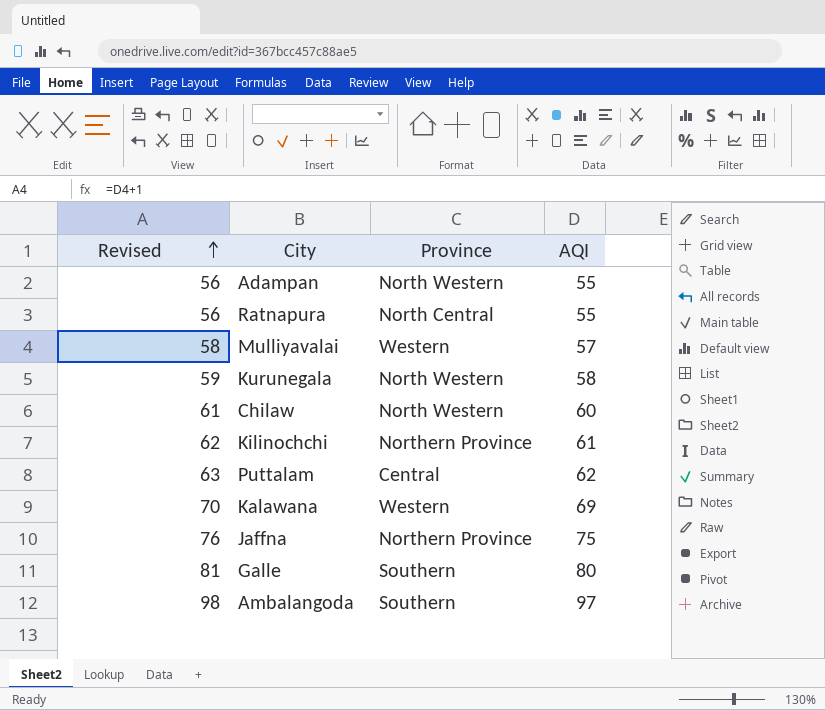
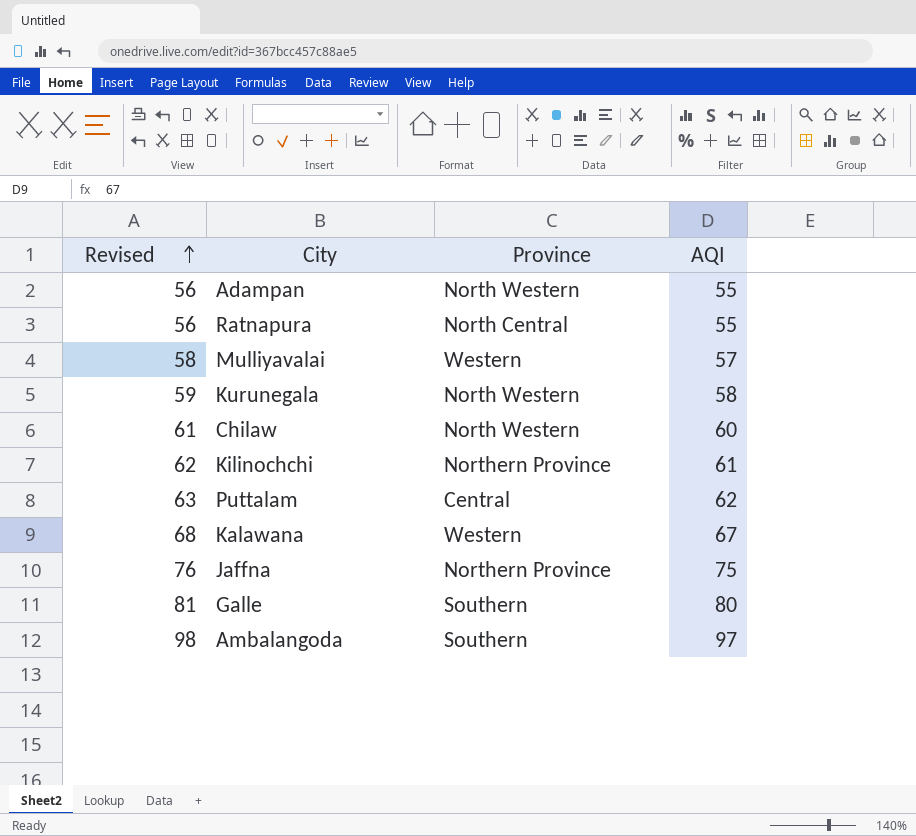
Kalawana | Revised: 70 -> 68
Kalawana | AQI: 69 -> 67

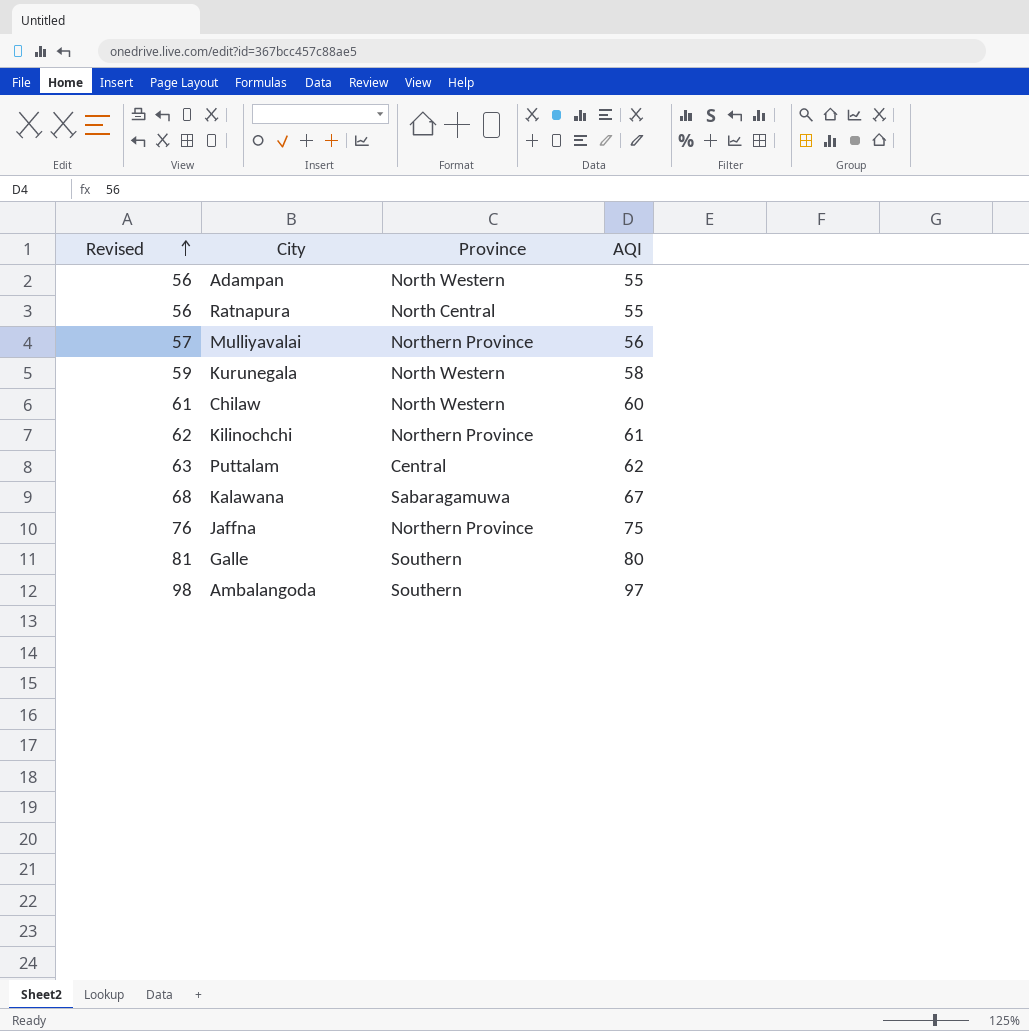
Mulliyavalai | Revised: 58 -> 57
Mulliyavalai | Province: Western -> Northern Province
Mulliyavalai | AQI: 57 -> 56
Kalawana | Province: Western -> Sabaragamuwa

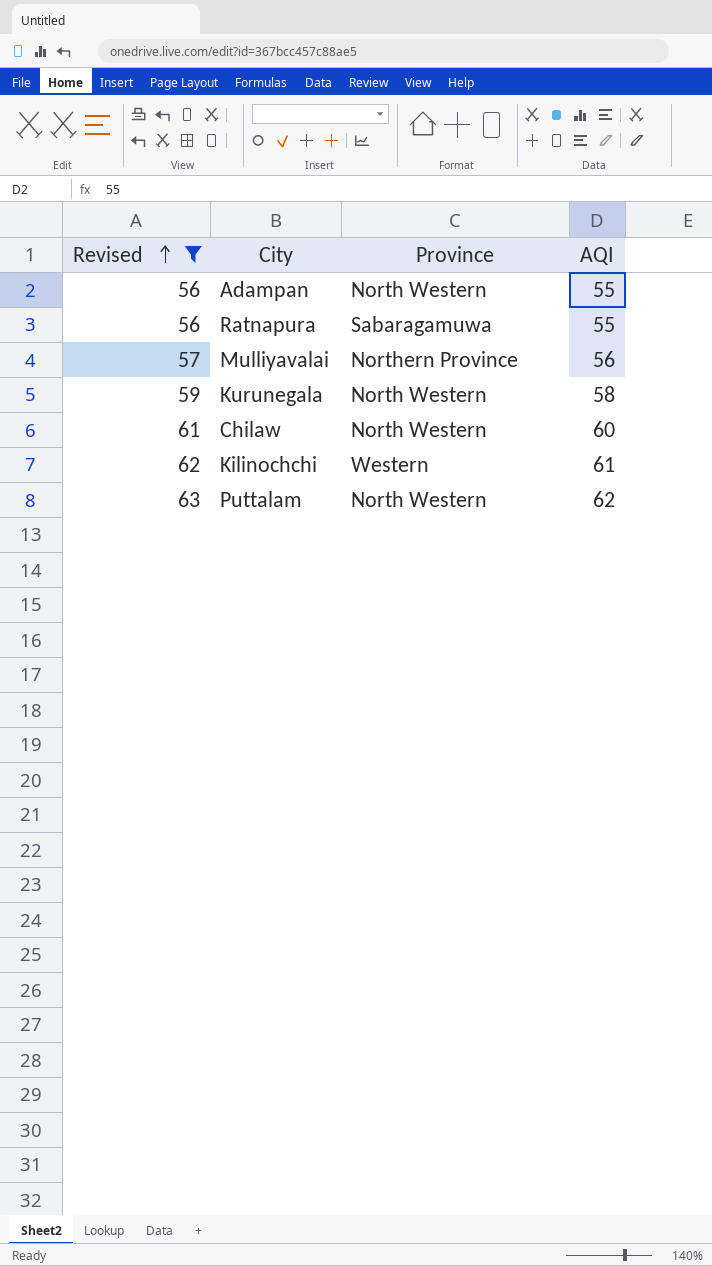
filter: none -> Revised <= 63
Ratnapura | Province: North Central -> Sabaragamuwa
Kilinochchi | Province: Northern Province -> Western
Puttalam | Province: Central -> North Western

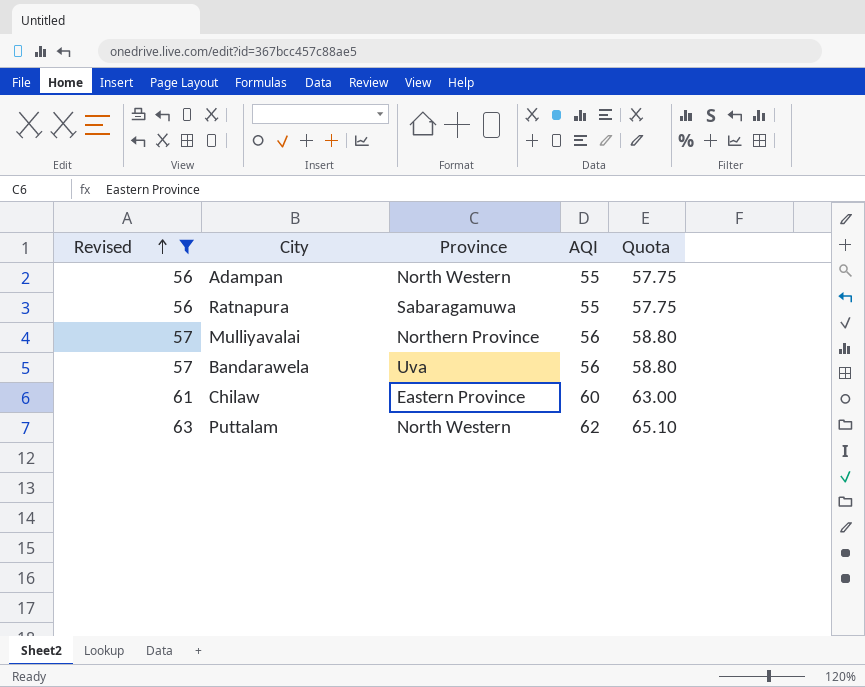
column Quota | formula: none -> [AQI] * 1.05
row Kurunegala: 59 | North Western | 58 -> none
row Kilinochchi: 62 | Western | 61 -> none
row Bandarawela: none -> 57 | Uva | 56 | 58.80
Chilaw | Province: North Western -> Eastern Province

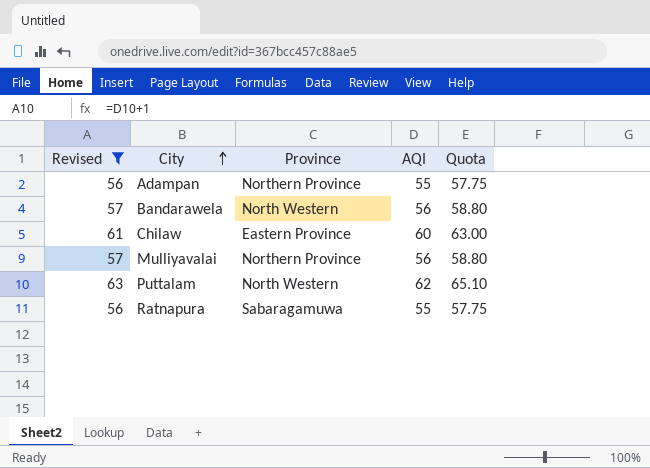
row order: Revised ascending -> City ascending
Adampan | Province: North Western -> Northern Province
Bandarawela | Province: Uva -> North Western

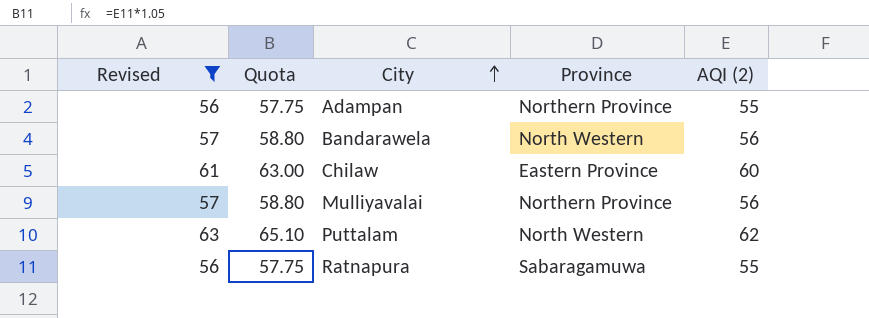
column Quota | position: 5 -> 2
column name: AQI -> AQI (2)

